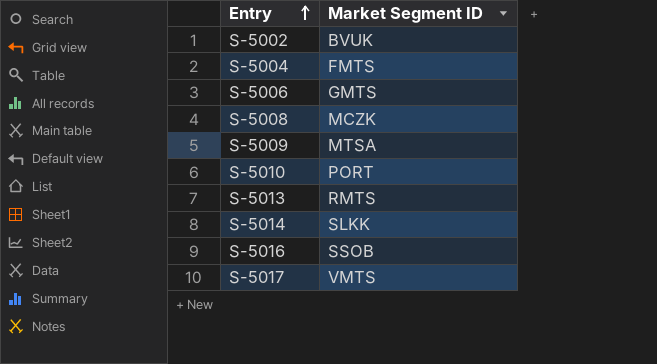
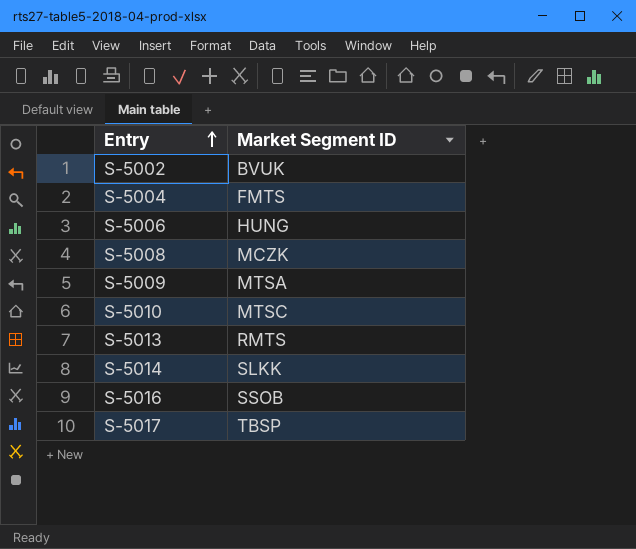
S-5006 | Market Segment ID: GMTS -> HUNG
S-5010 | Market Segment ID: PORT -> MTSC
S-5017 | Market Segment ID: VMTS -> TBSP

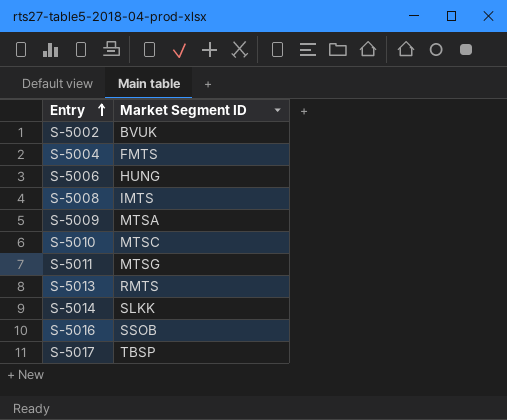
S-5008 | Market Segment ID: MCZK -> IMTS
row S-5011: none -> MTSG

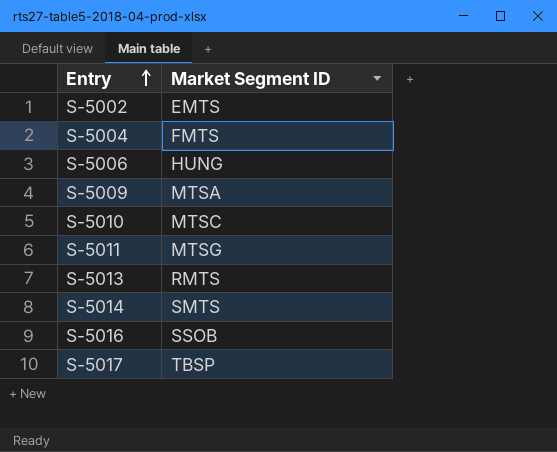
row S-5008: IMTS -> none
S-5002 | Market Segment ID: BVUK -> EMTS
S-5014 | Market Segment ID: SLKK -> SMTS

